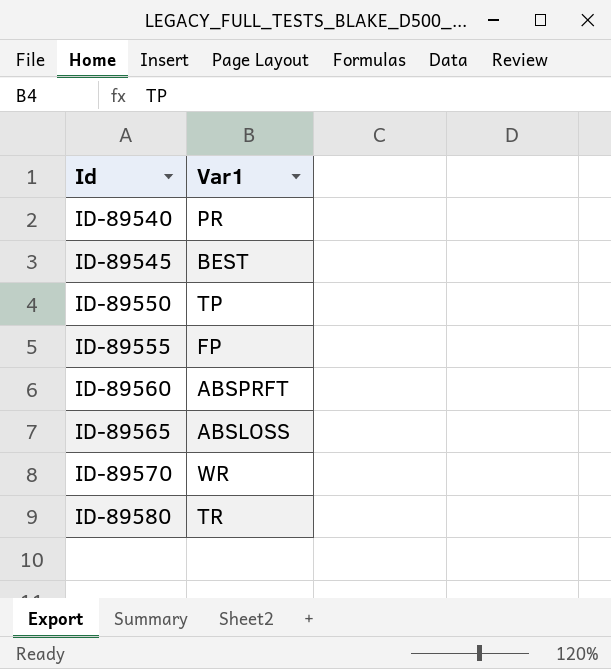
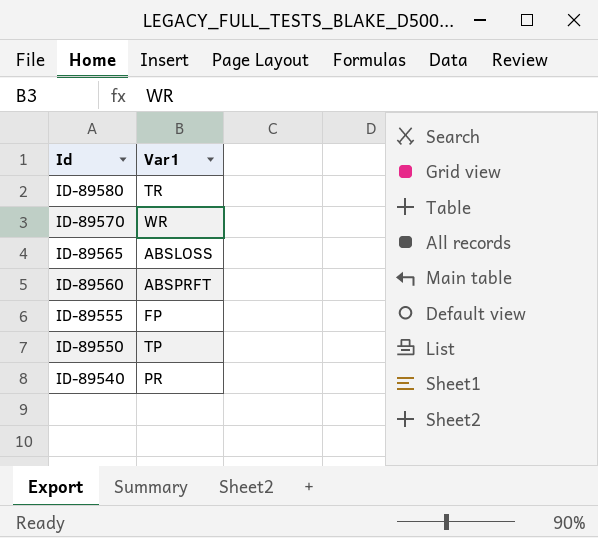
row order: Id ascending -> Id descending
row ID-89545: BEST -> none

